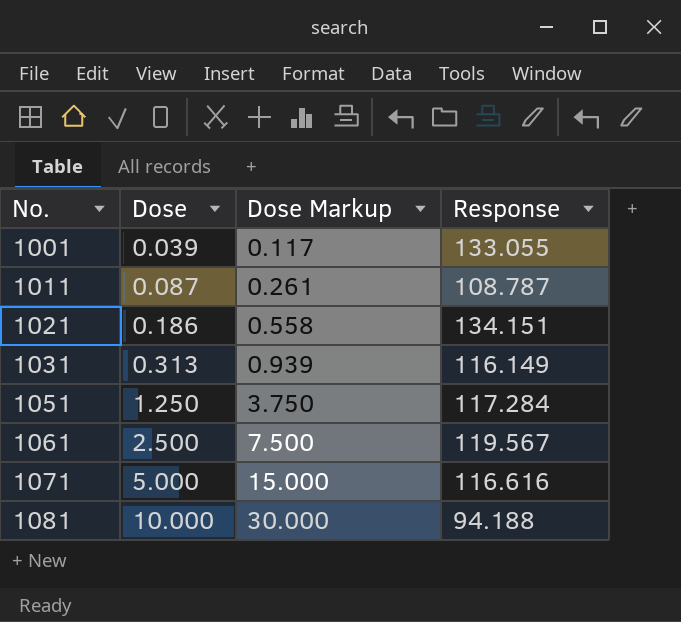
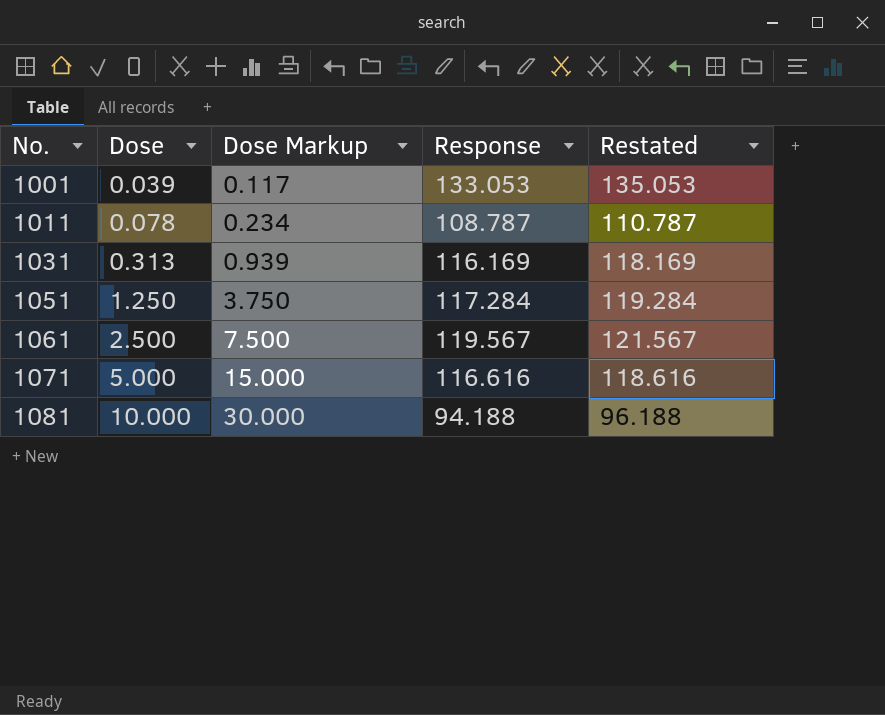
column Restated | formula: none -> [Response] + 2
row 1021: 0.186 | 0.558 | 134.151 -> none
1001 | Response: 133.055 -> 133.053
1011 | Dose: 0.087 -> 0.078
1011 | Dose Markup: 0.261 -> 0.234
1031 | Response: 116.149 -> 116.169

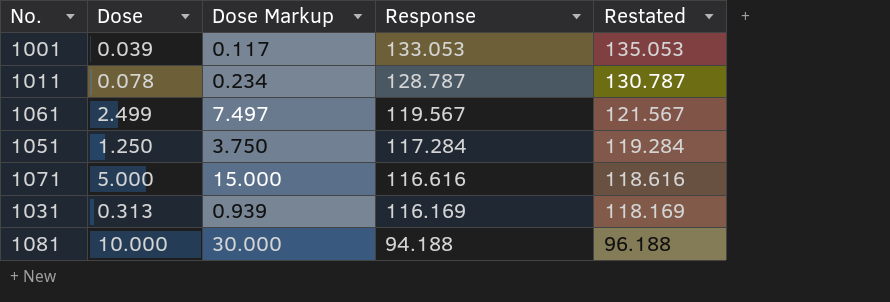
row order: No. ascending -> Response descending
1011 | Response: 108.787 -> 128.787
1011 | Restated: 110.787 -> 130.787
1061 | Dose: 2.500 -> 2.499
1061 | Dose Markup: 7.500 -> 7.497

